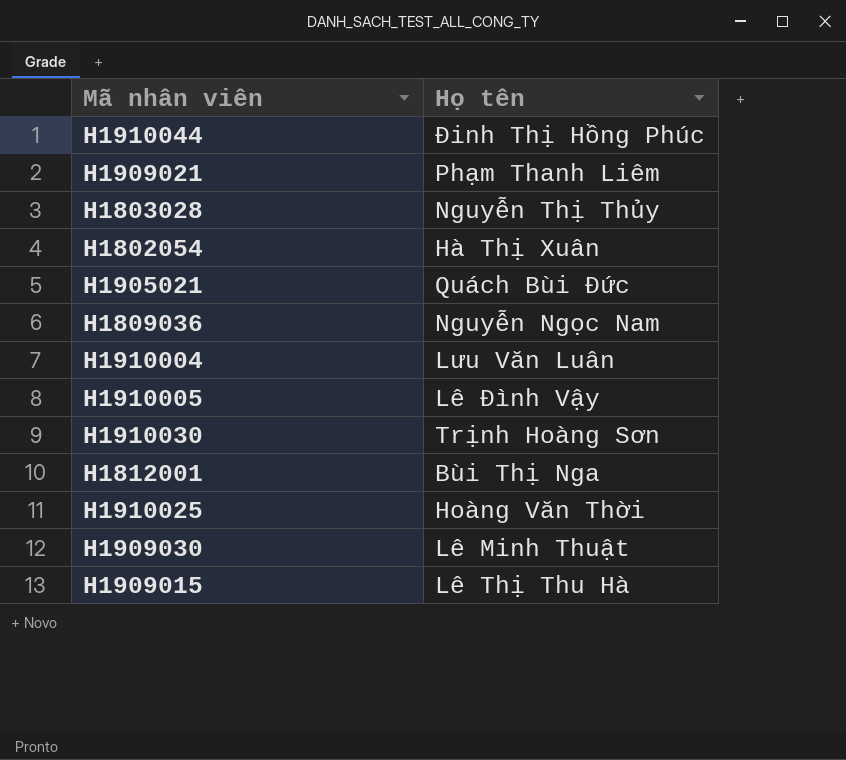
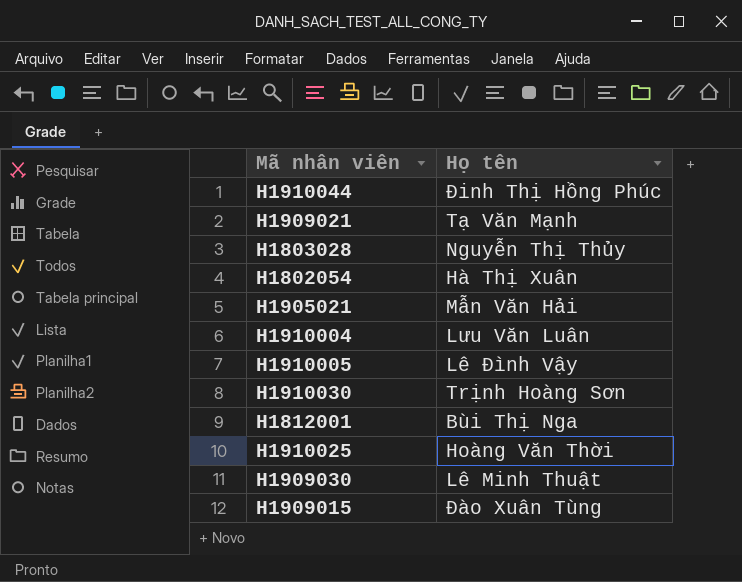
row H1809036: Nguyễn Ngọc Nam -> none
H1909021 | Họ tên: Phạm Thanh Liêm -> Tạ Văn Mạnh
H1905021 | Họ tên: Quách Bùi Đức -> Mẫn Văn Hải
H1909015 | Họ tên: Lê Thị Thu Hà -> Đào Xuân Tùng

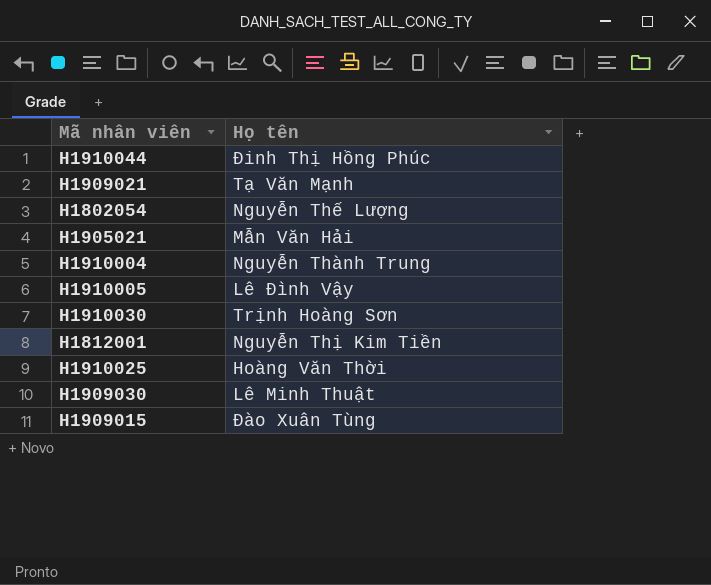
row H1803028: Nguyễn Thị Thủy -> none
H1802054 | Họ tên: Hà Thị Xuân -> Nguyễn Thế Lượng
H1910004 | Họ tên: Lưu Văn Luân -> Nguyễn Thành Trung
H1812001 | Họ tên: Bùi Thị Nga -> Nguyễn Thị Kim Tiền

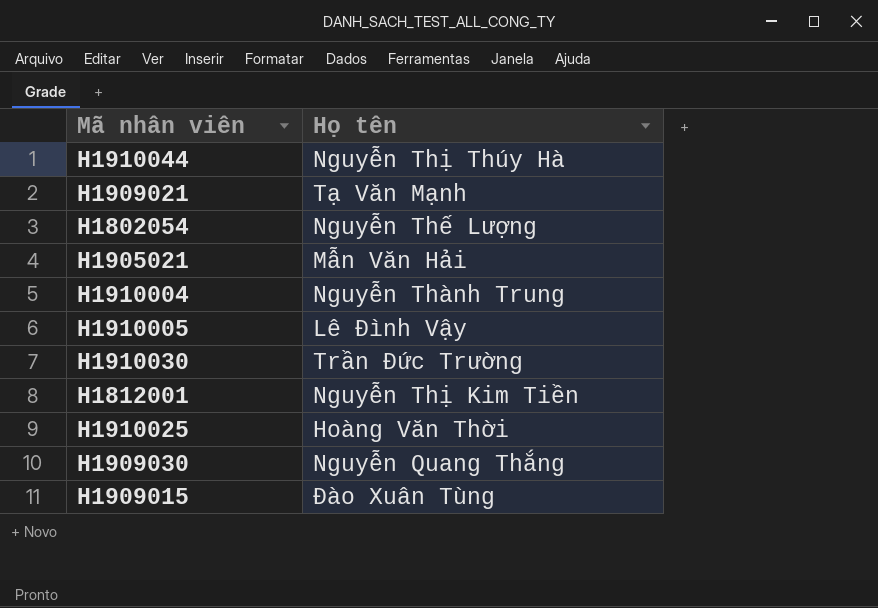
H1910044 | Họ tên: Đinh Thị Hồng Phúc -> Nguyễn Thị Thúy Hà
H1910030 | Họ tên: Trịnh Hoàng Sơn -> Trần Đức Trường
H1909030 | Họ tên: Lê Minh Thuật -> Nguyễn Quang Thắng

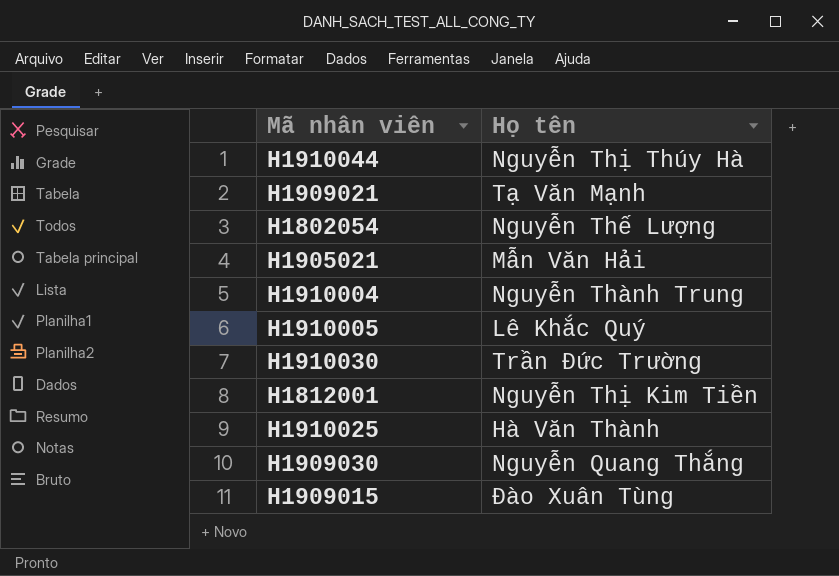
H1910005 | Họ tên: Lê Đình Vậy -> Lê Khắc Quý
H1910025 | Họ tên: Hoàng Văn Thời -> Hà Văn Thành

